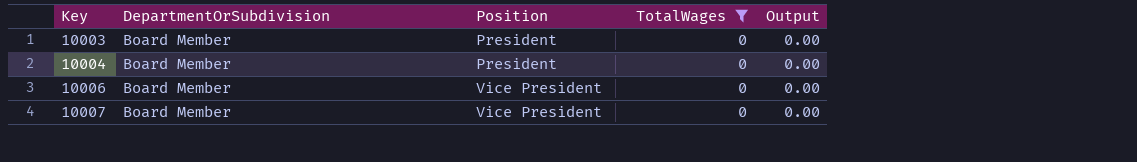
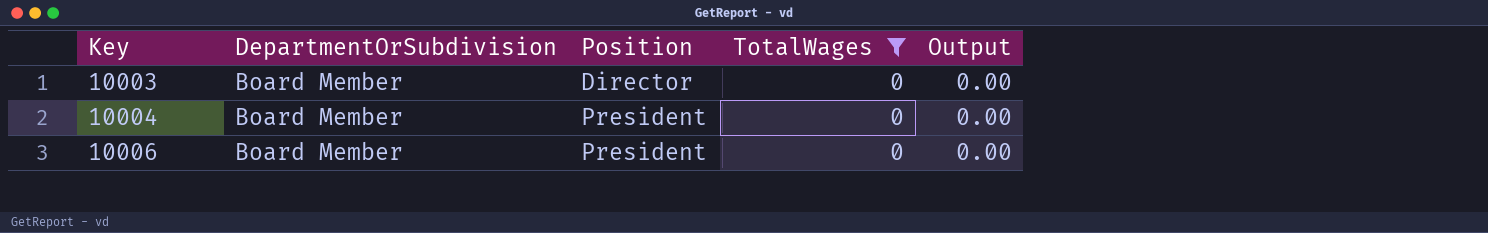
row 10007: Board Member | Vice President | 0 | 0.00 -> none
10003 | Position: President -> Director
10006 | Position: Vice President -> President

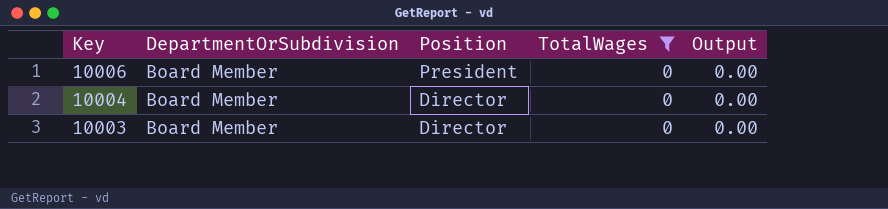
row order: Key ascending -> Key descending
10004 | Position: President -> Director

